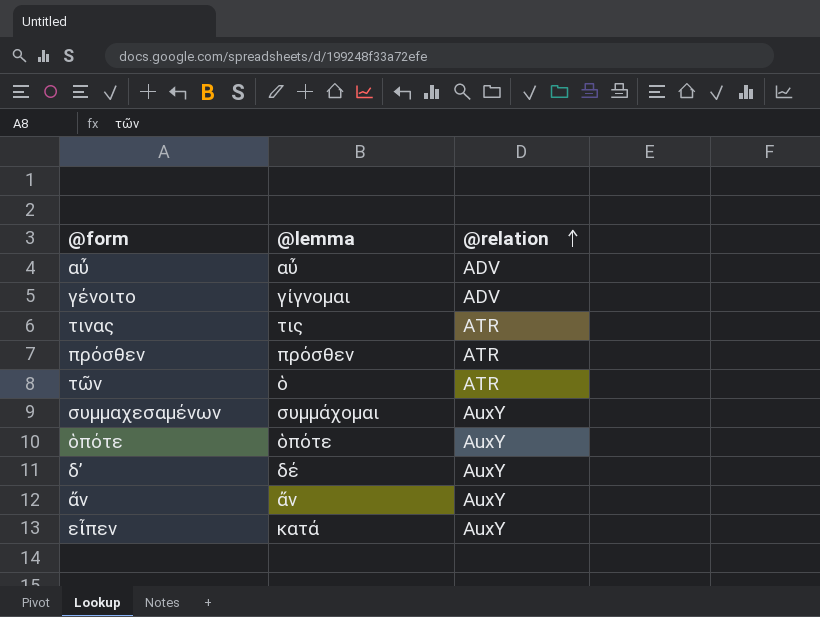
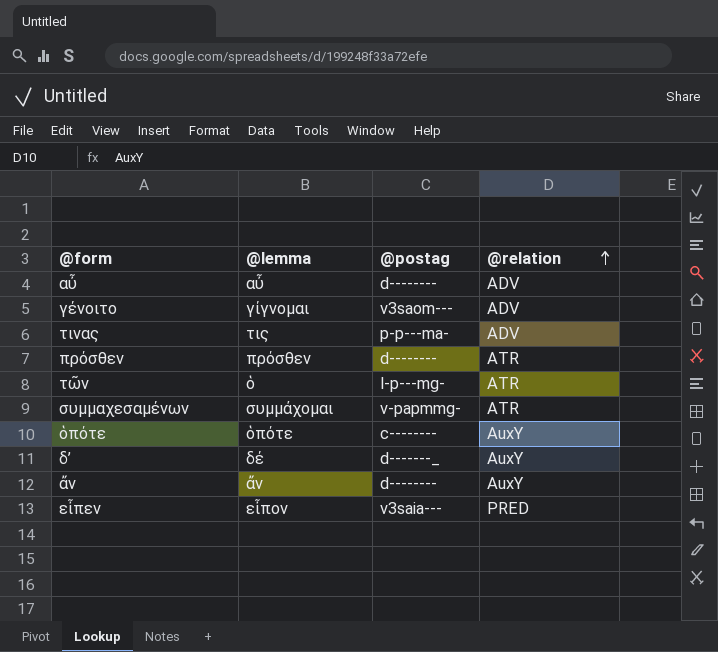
column @postag | position: none -> 3
τινας | @relation: ATR -> ADV
συμμαχεσαμένων | @relation: AuxY -> ATR
εἶπεν | @lemma: κατά -> εἶπον
εἶπεν | @relation: AuxY -> PRED

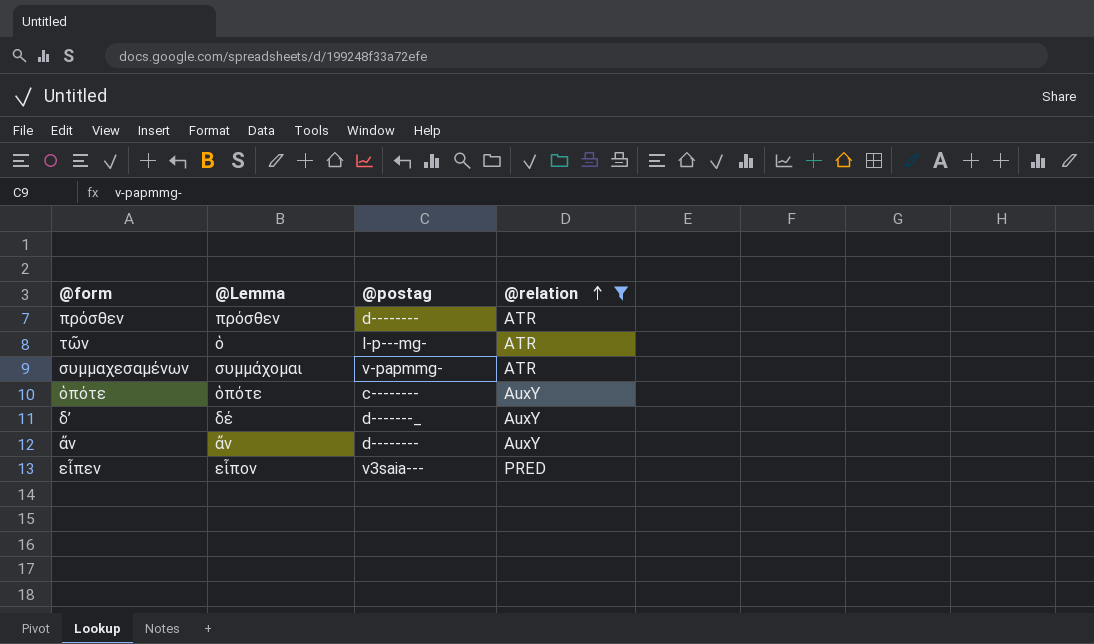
filter: none -> @relation != ADV
column name: @lemma -> @Lemma

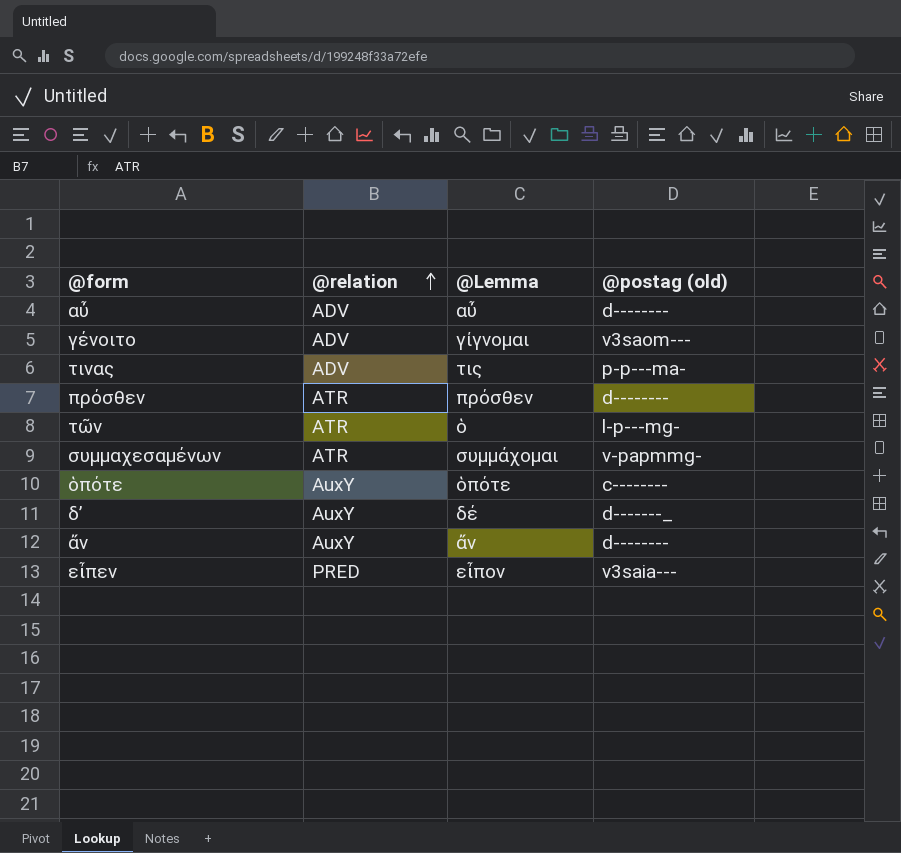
filter: @relation != ADV -> none
column @relation | position: 4 -> 2
column name: @postag -> @postag (old)

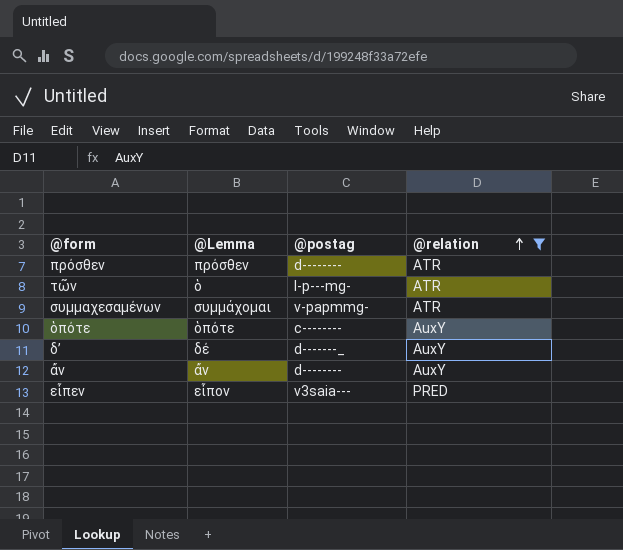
filter: none -> @relation != ADV
column name: @postag (old) -> @postag
column @relation | position: 2 -> 4

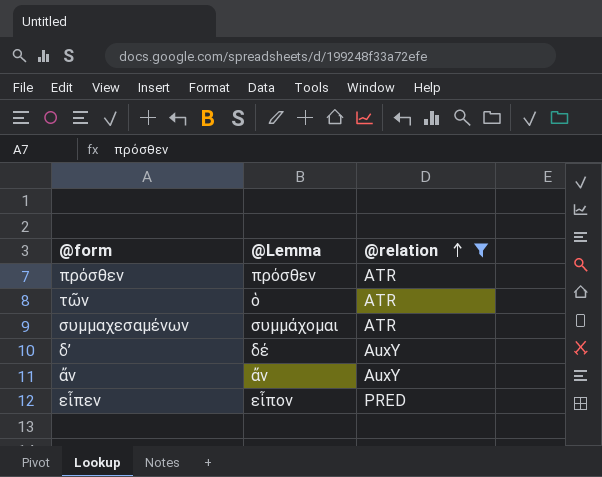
column @postag | position: 3 -> none
row ὁπότε: ὁπότε | c-------- | AuxY -> none

